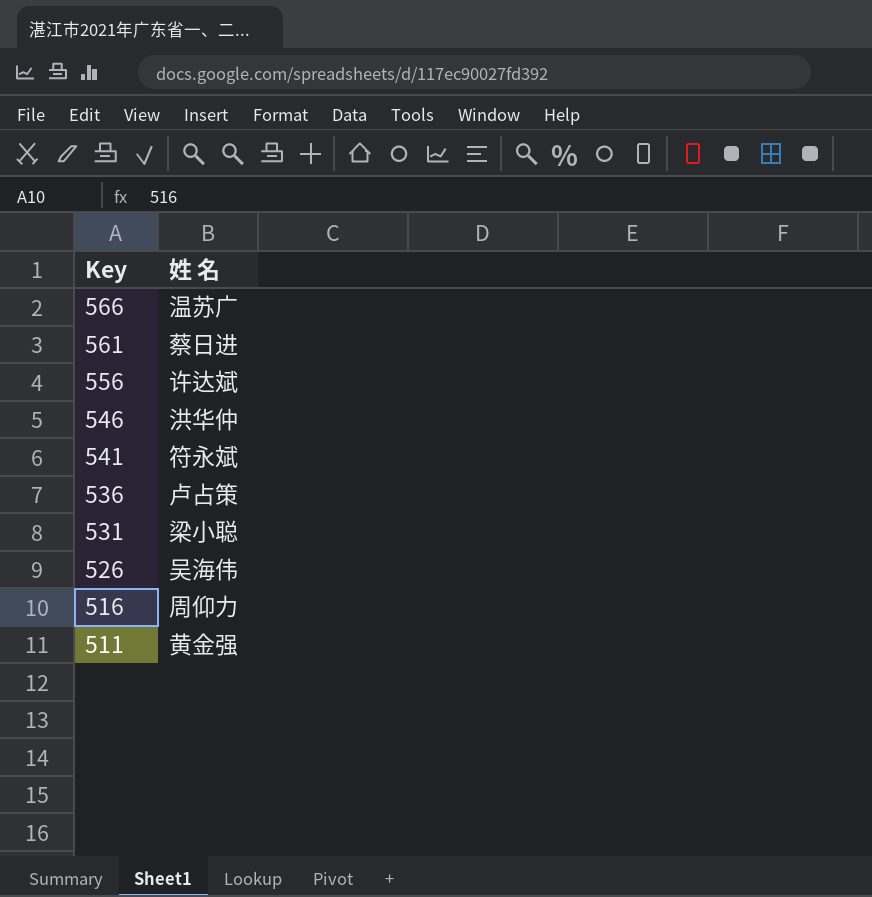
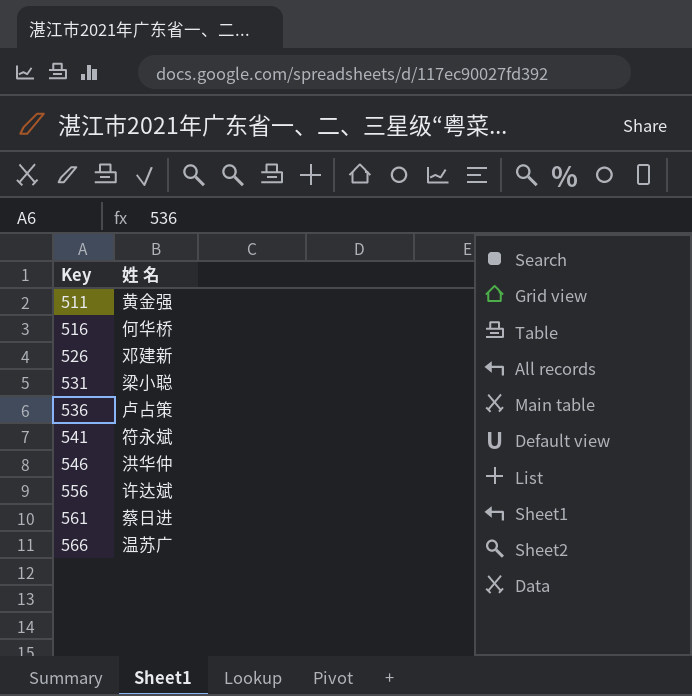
row order: Key descending -> Key ascending
516 | 姓 名: 周仰力 -> 何华桥
526 | 姓 名: 吴海伟 -> 邓建新

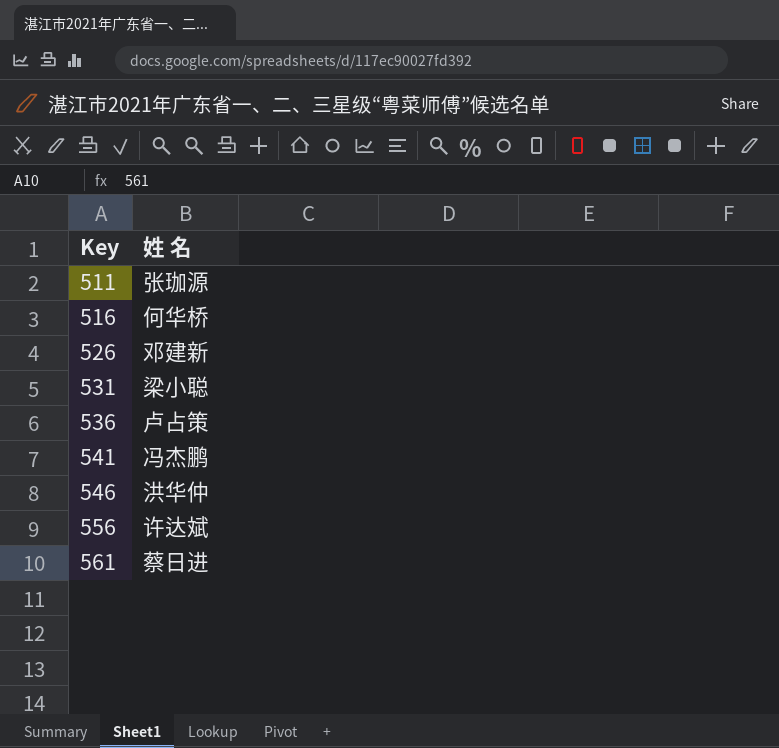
row 566: 温苏广 -> none
511 | 姓 名: 黄金强 -> 张珈源
541 | 姓 名: 符永斌 -> 冯杰鹏

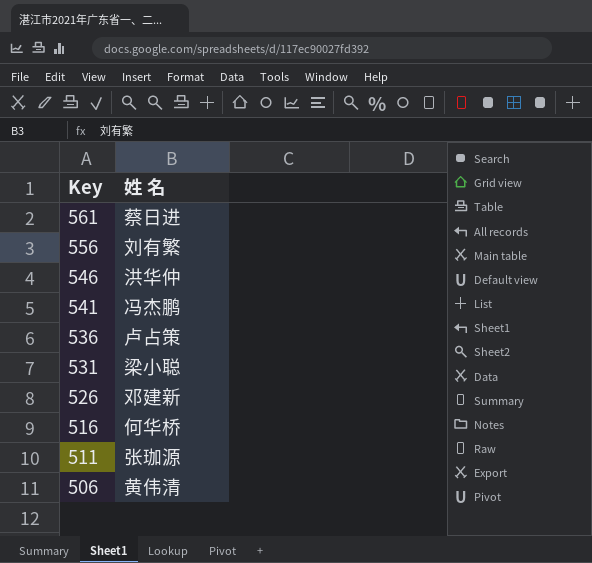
row order: Key ascending -> Key descending
556 | 姓 名: 许达斌 -> 刘有繁
row 506: none -> 黄伟清

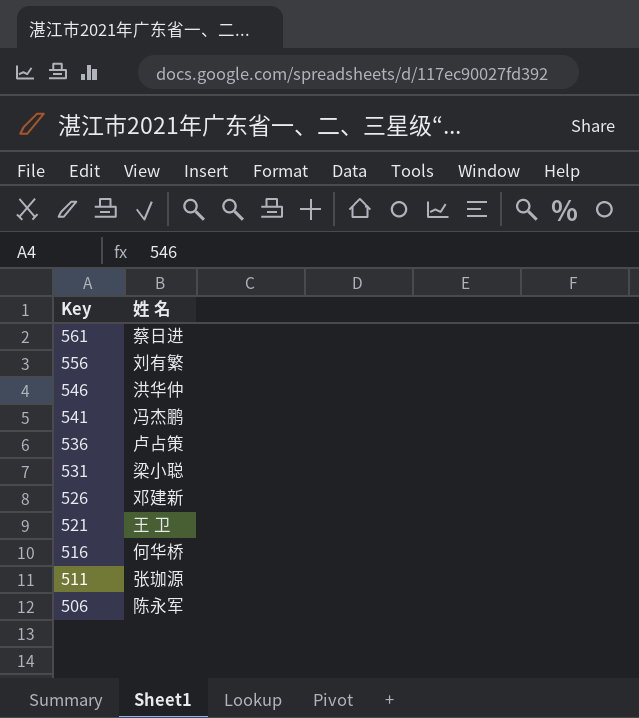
row 521: none -> 王 卫
506 | 姓 名: 黄伟清 -> 陈永军

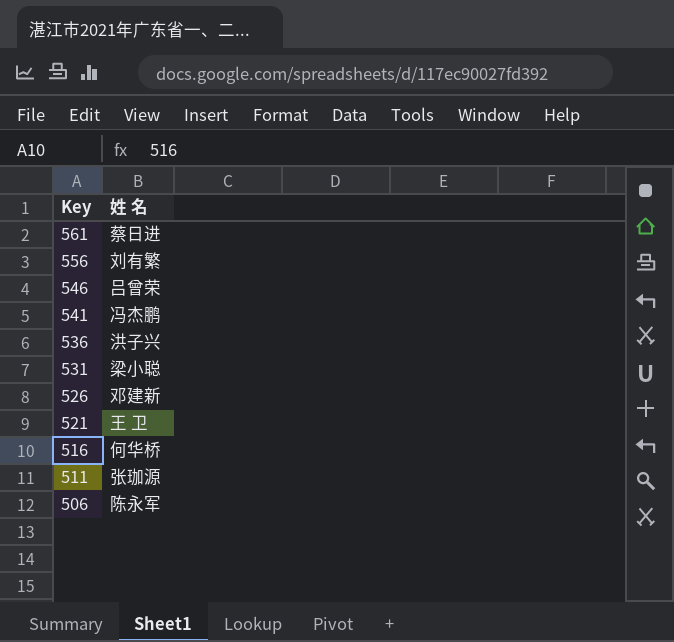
546 | 姓 名: 洪华仲 -> 吕曾荣
536 | 姓 名: 卢占策 -> 洪子兴

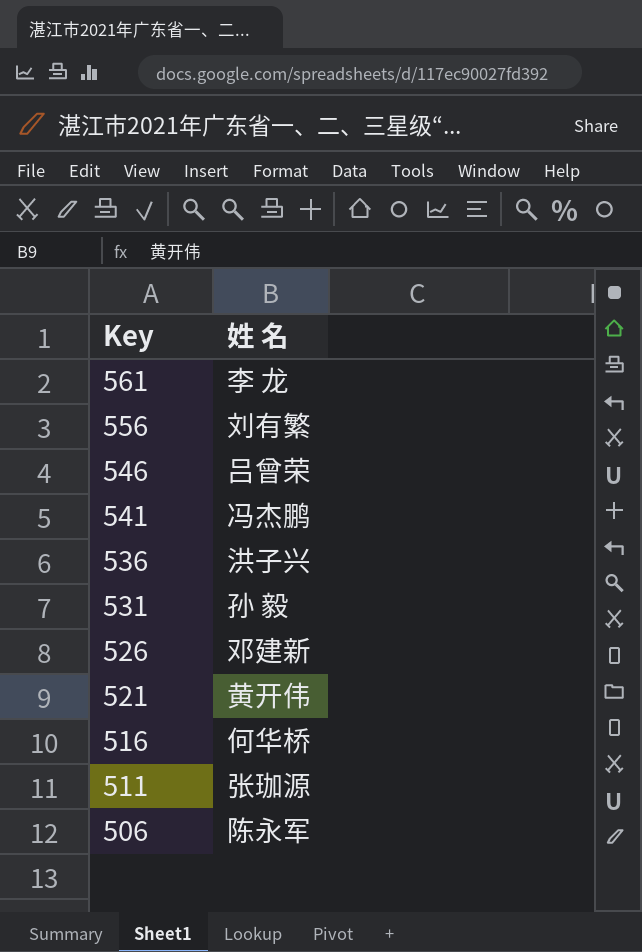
561 | 姓 名: 蔡日进 -> 李 龙
531 | 姓 名: 梁小聪 -> 孙 毅
521 | 姓 名: 王 卫 -> 黄开伟

